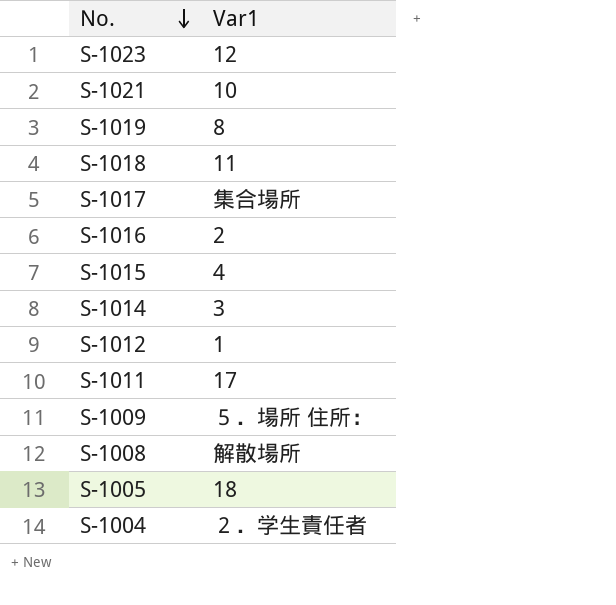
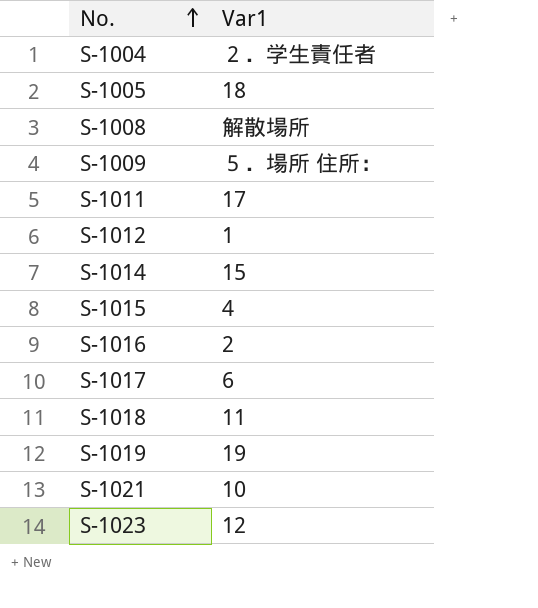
row order: No. descending -> No. ascending
S-1014 | Var1: 3 -> 15
S-1017 | Var1: 集合場所 -> 6
S-1019 | Var1: 8 -> 19

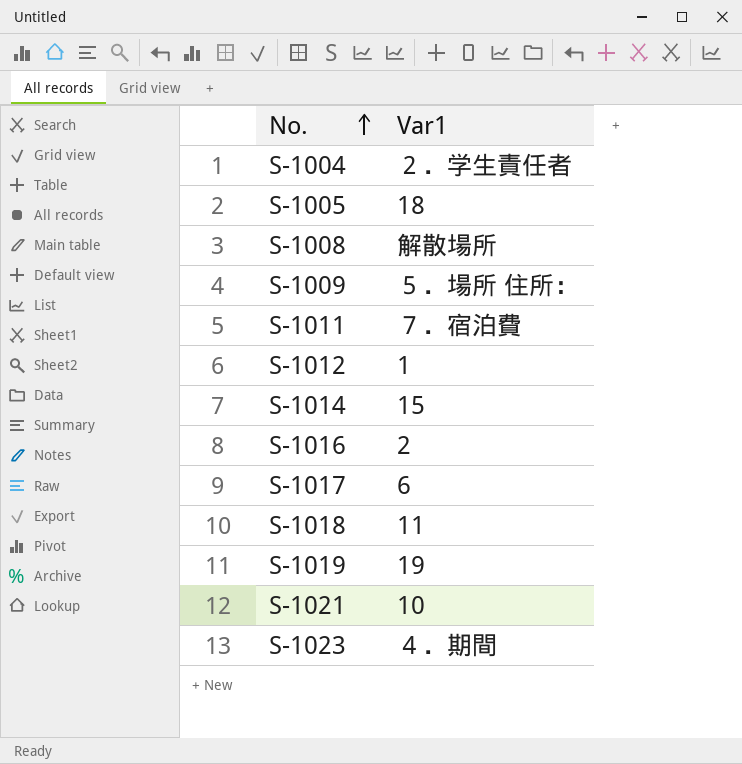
row S-1015: 4 -> none
S-1011 | Var1: 17 -> ７．宿泊費
S-1023 | Var1: 12 -> ４．期間

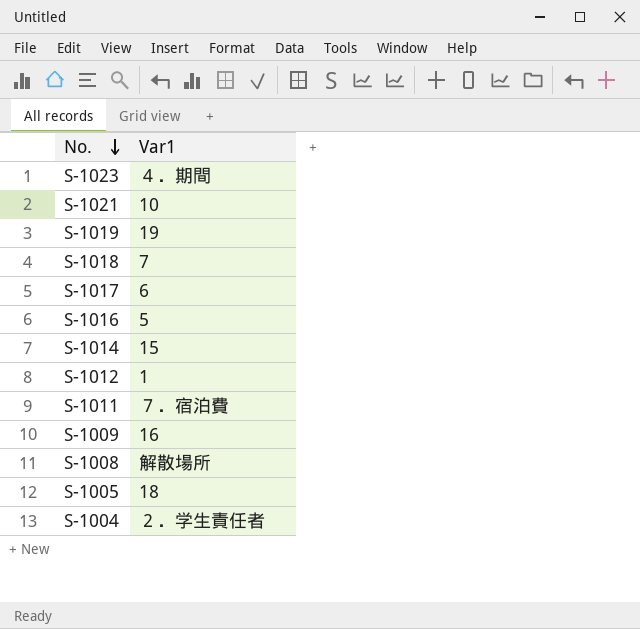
row order: No. ascending -> No. descending
S-1018 | Var1: 11 -> 7
S-1016 | Var1: 2 -> 5
S-1009 | Var1: ５．場所 住所： -> 16

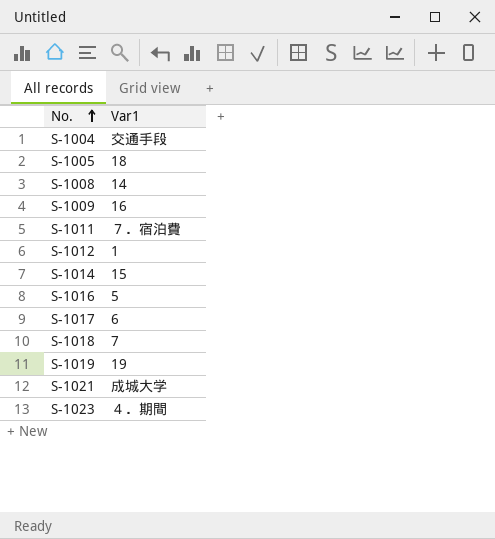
row order: No. descending -> No. ascending
S-1004 | Var1: ２．学生責任者 -> 交通手段
S-1008 | Var1: 解散場所 -> 14
S-1021 | Var1: 10 -> 成城大学

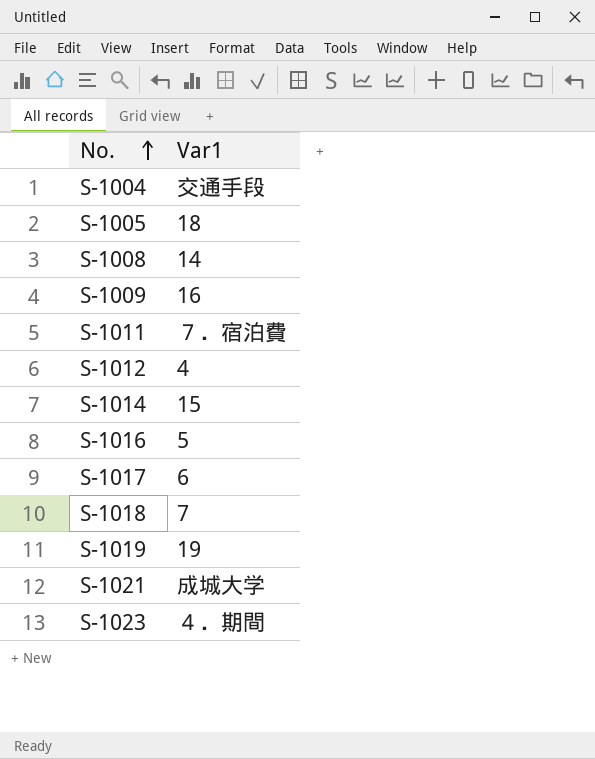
S-1012 | Var1: 1 -> 4

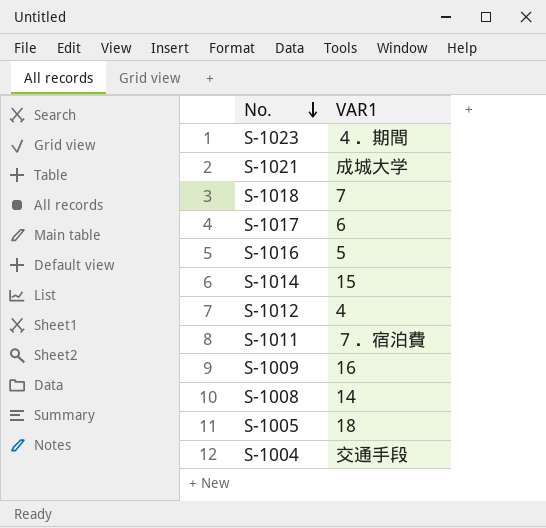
row order: No. ascending -> No. descending
column name: Var1 -> VAR1
row S-1019: 19 -> none

